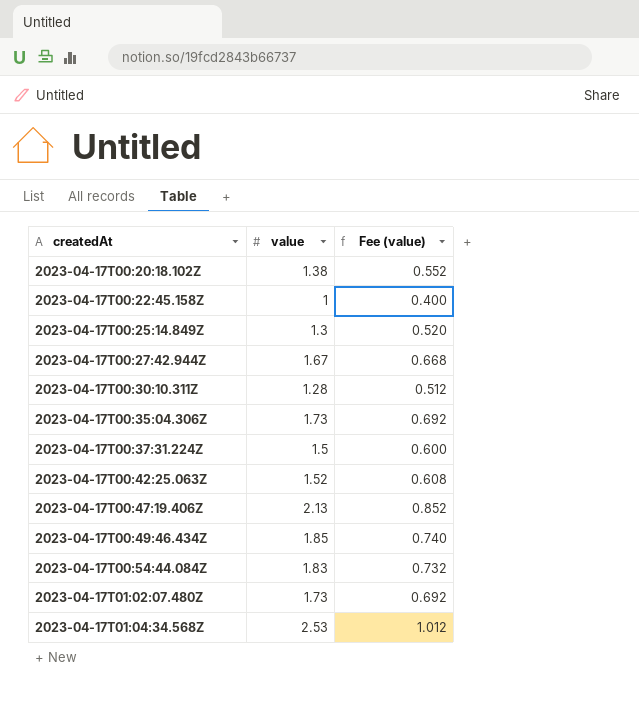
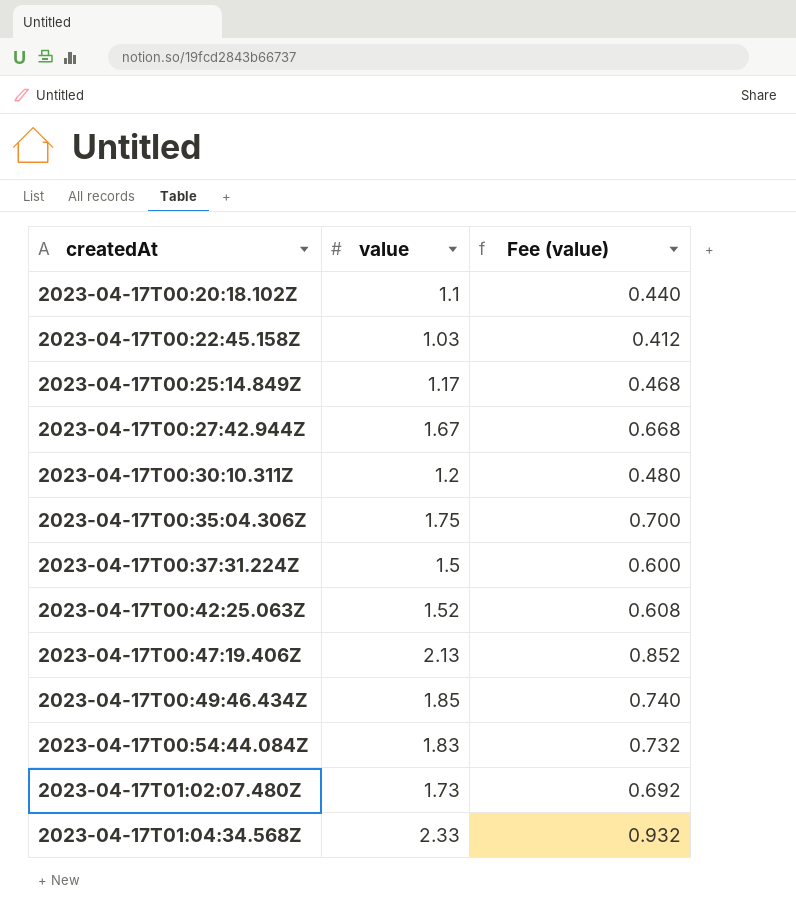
2023-04-17T00:20:18.102Z | value: 1.38 -> 1.1
2023-04-17T00:20:18.102Z | Fee (value): 0.552 -> 0.440
2023-04-17T00:22:45.158Z | value: 1 -> 1.03
2023-04-17T00:22:45.158Z | Fee (value): 0.400 -> 0.412
2023-04-17T00:25:14.849Z | value: 1.3 -> 1.17
2023-04-17T00:25:14.849Z | Fee (value): 0.520 -> 0.468
2023-04-17T00:30:10.311Z | value: 1.28 -> 1.2
2023-04-17T00:30:10.311Z | Fee (value): 0.512 -> 0.480
2023-04-17T00:35:04.306Z | value: 1.73 -> 1.75
2023-04-17T00:35:04.306Z | Fee (value): 0.692 -> 0.700
2023-04-17T01:04:34.568Z | value: 2.53 -> 2.33
2023-04-17T01:04:34.568Z | Fee (value): 1.012 -> 0.932

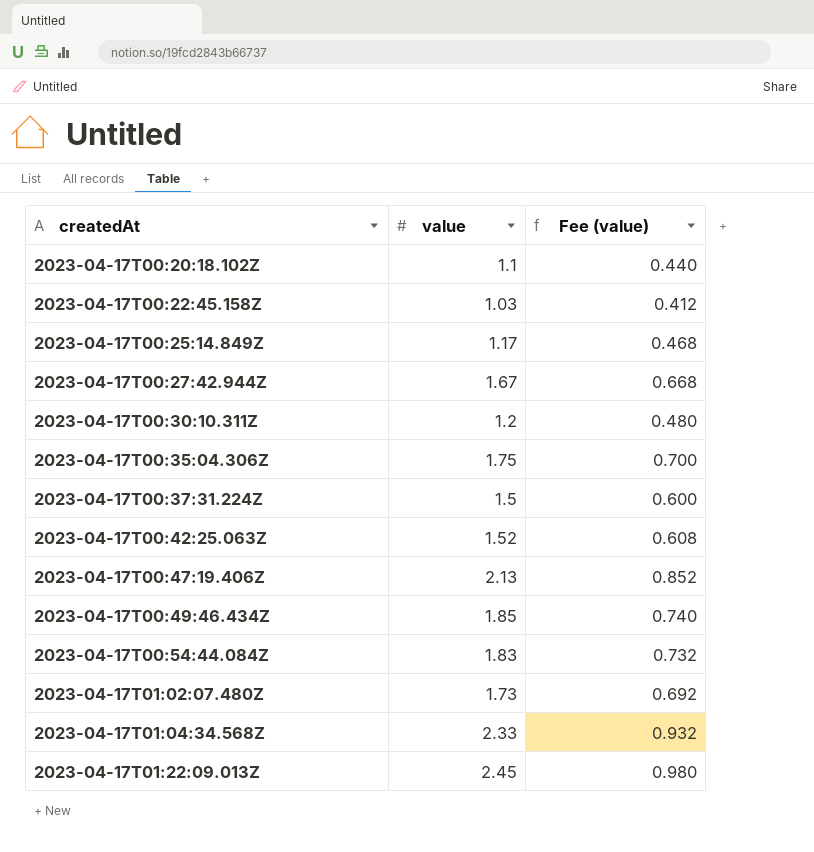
row 2023-04-17T01:22:09.013Z: none -> 2.45 | 0.980

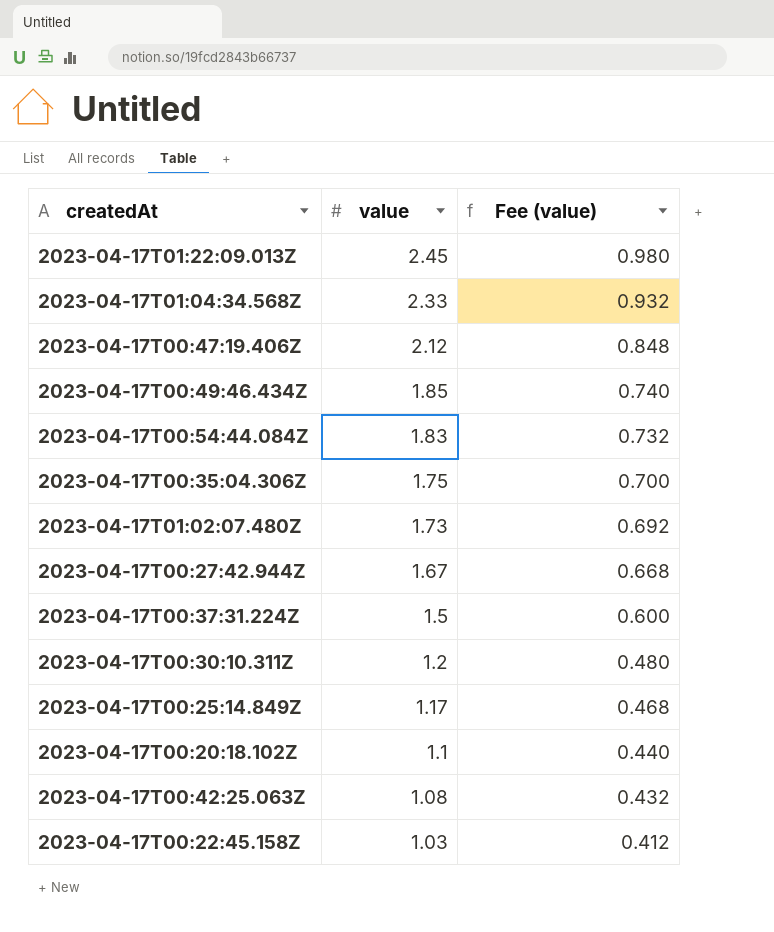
row order: createdAt ascending -> value descending
2023-04-17T00:47:19.406Z | value: 2.13 -> 2.12
2023-04-17T00:47:19.406Z | Fee (value): 0.852 -> 0.848
2023-04-17T00:42:25.063Z | value: 1.52 -> 1.08
2023-04-17T00:42:25.063Z | Fee (value): 0.608 -> 0.432

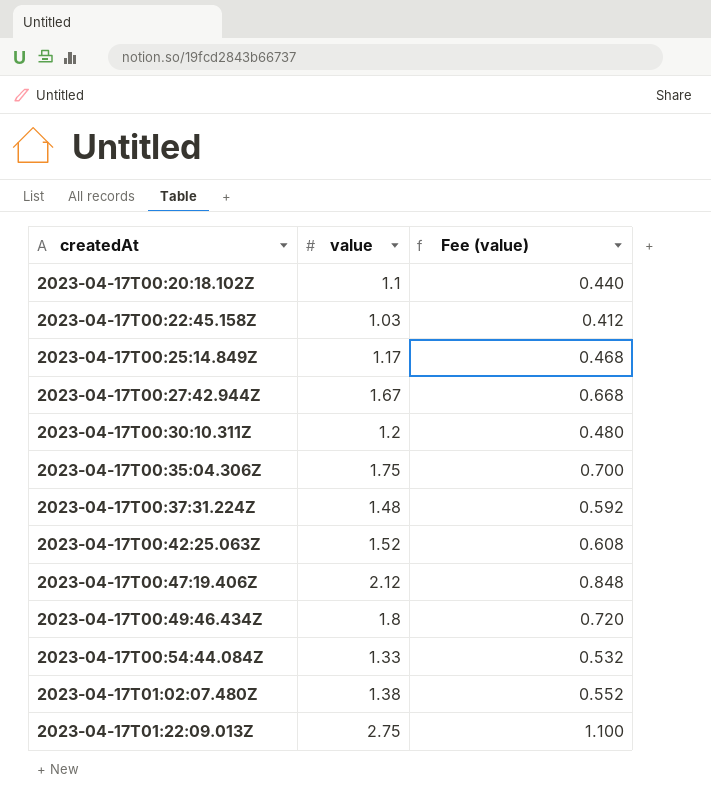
row order: value descending -> createdAt ascending
row 2023-04-17T01:04:34.568Z: 2.33 | 0.932 -> none
2023-04-17T00:37:31.224Z | value: 1.5 -> 1.48
2023-04-17T00:37:31.224Z | Fee (value): 0.600 -> 0.592
2023-04-17T00:42:25.063Z | value: 1.08 -> 1.52
2023-04-17T00:42:25.063Z | Fee (value): 0.432 -> 0.608
2023-04-17T00:49:46.434Z | value: 1.85 -> 1.8
2023-04-17T00:49:46.434Z | Fee (value): 0.740 -> 0.720
2023-04-17T00:54:44.084Z | value: 1.83 -> 1.33
2023-04-17T00:54:44.084Z | Fee (value): 0.732 -> 0.532
2023-04-17T01:02:07.480Z | value: 1.73 -> 1.38
2023-04-17T01:02:07.480Z | Fee (value): 0.692 -> 0.552
2023-04-17T01:22:09.013Z | value: 2.45 -> 2.75
2023-04-17T01:22:09.013Z | Fee (value): 0.980 -> 1.100

